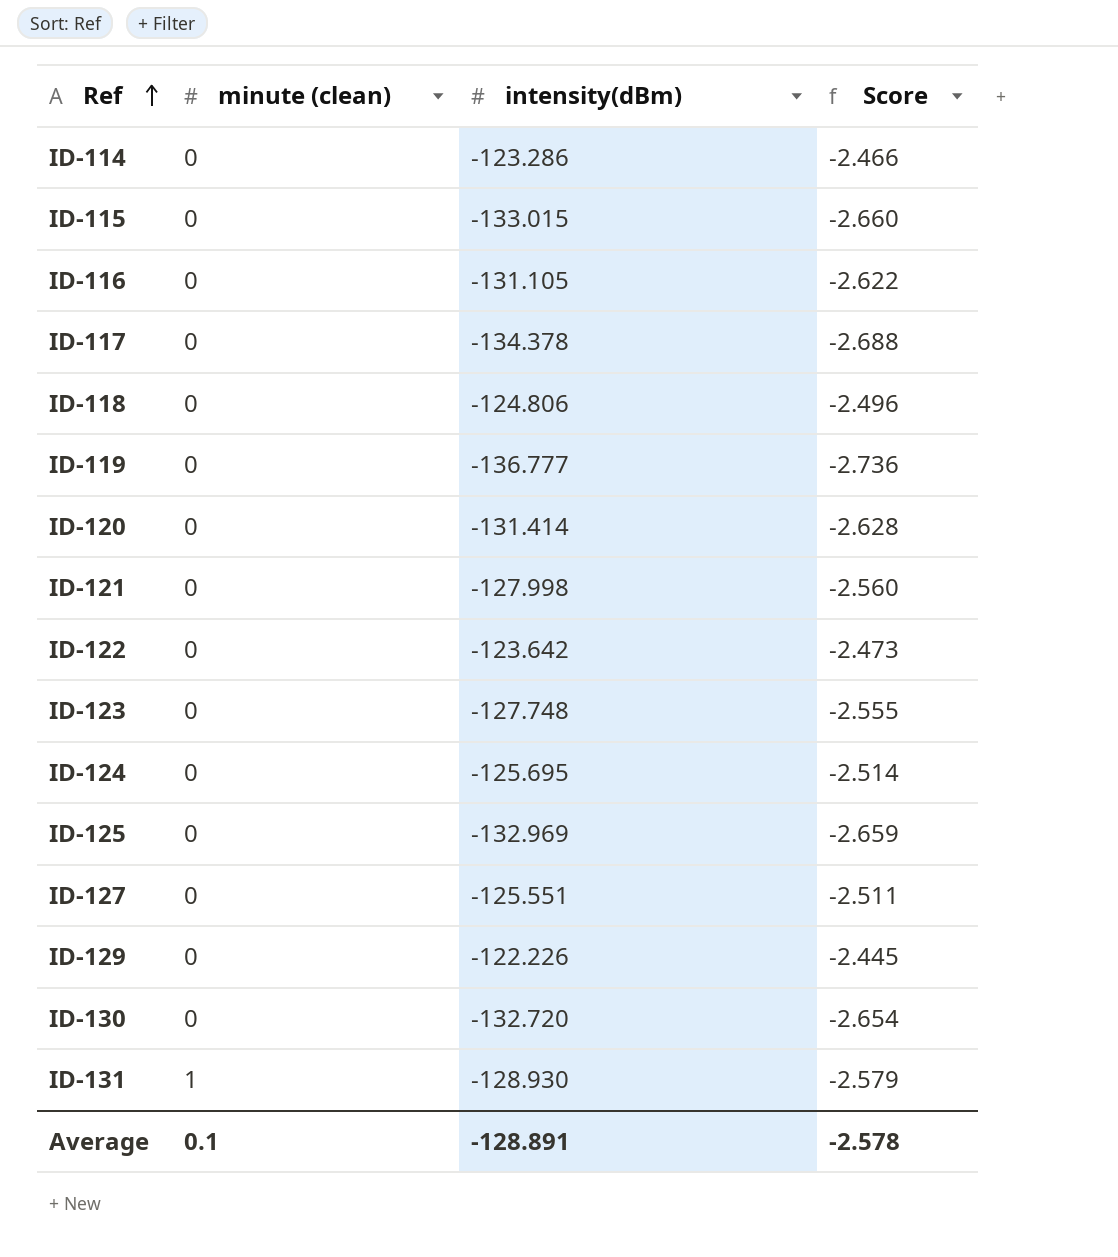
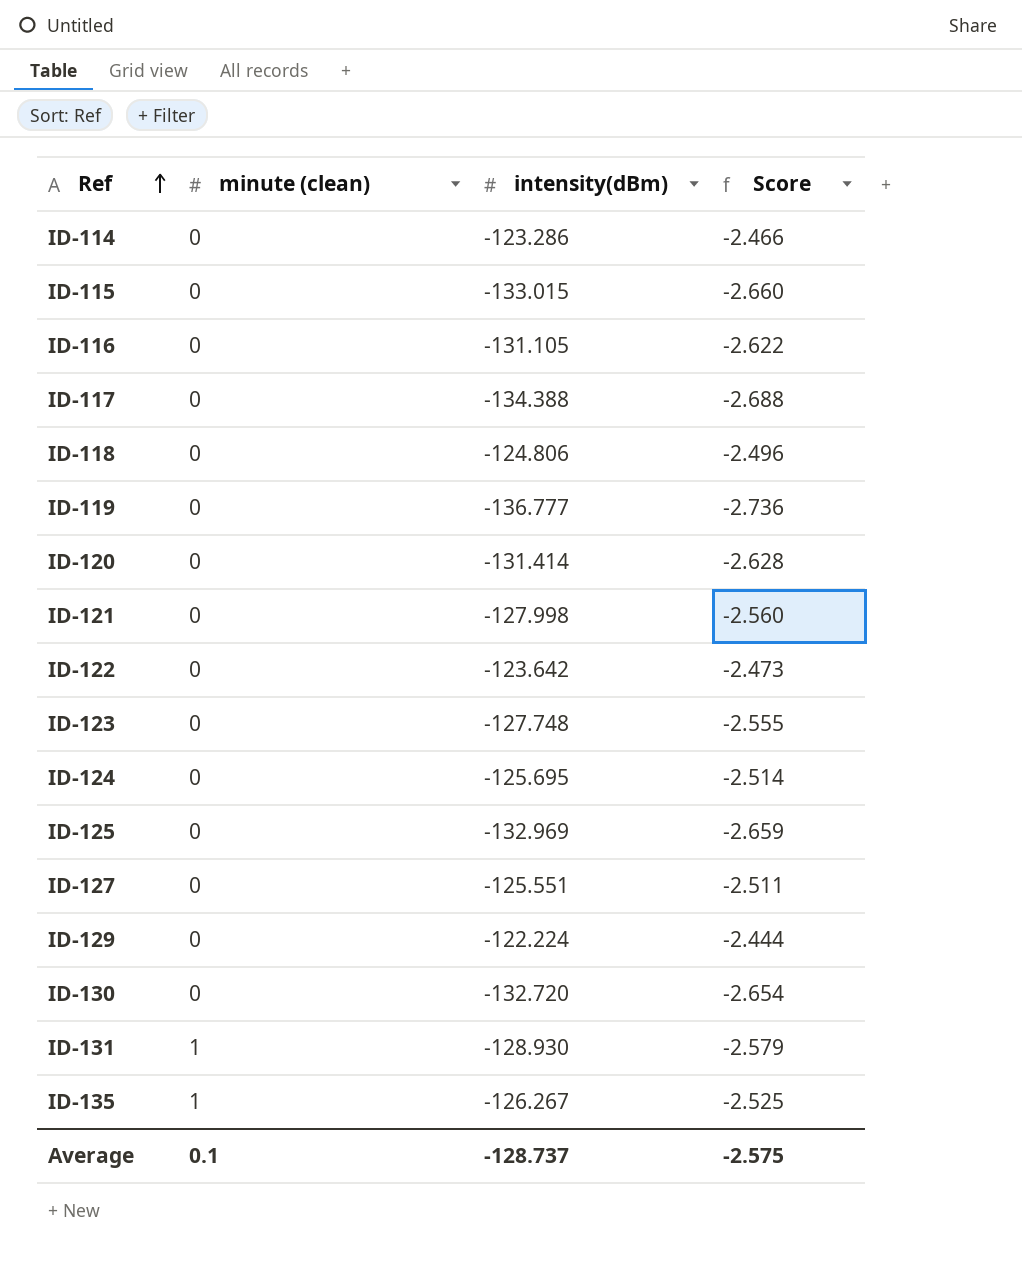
ID-117 | intensity(dBm): -134.378 -> -134.388
ID-129 | intensity(dBm): -122.226 -> -122.224
ID-129 | Score: -2.445 -> -2.444
row ID-135: none -> 1 | -126.267 | -2.525
Average | intensity(dBm): -128.891 -> -128.737
Average | Score: -2.578 -> -2.575

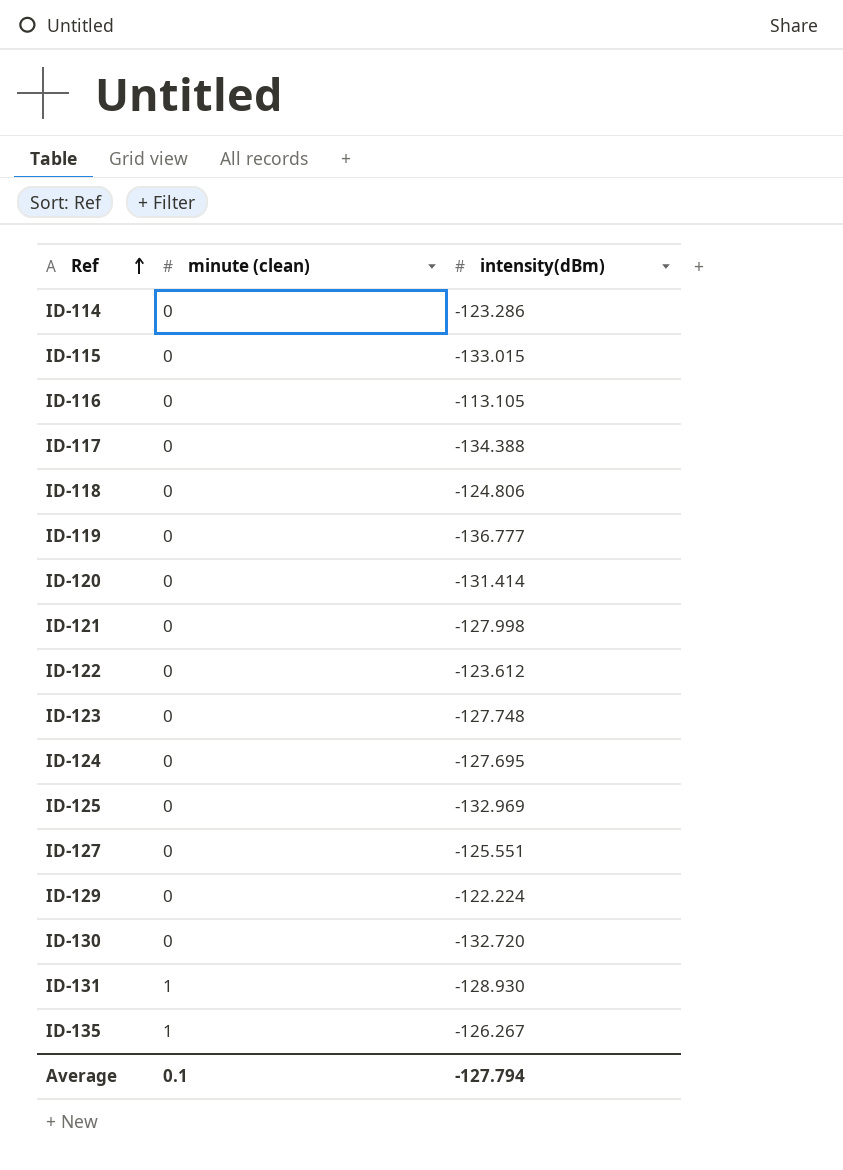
column Score | formula: [intensity(dBm)] * 0.02 -> none
ID-116 | intensity(dBm): -131.105 -> -113.105
ID-122 | intensity(dBm): -123.642 -> -123.612
ID-124 | intensity(dBm): -125.695 -> -127.695
Average | intensity(dBm): -128.737 -> -127.794

